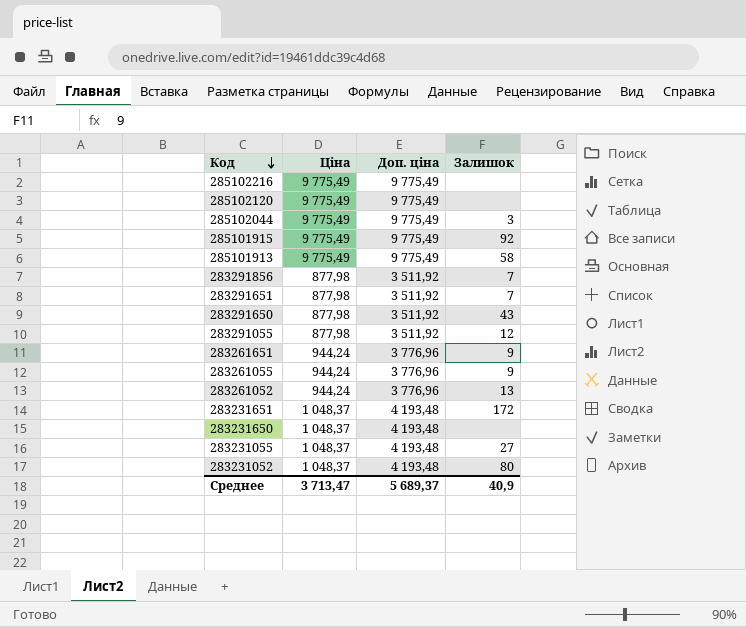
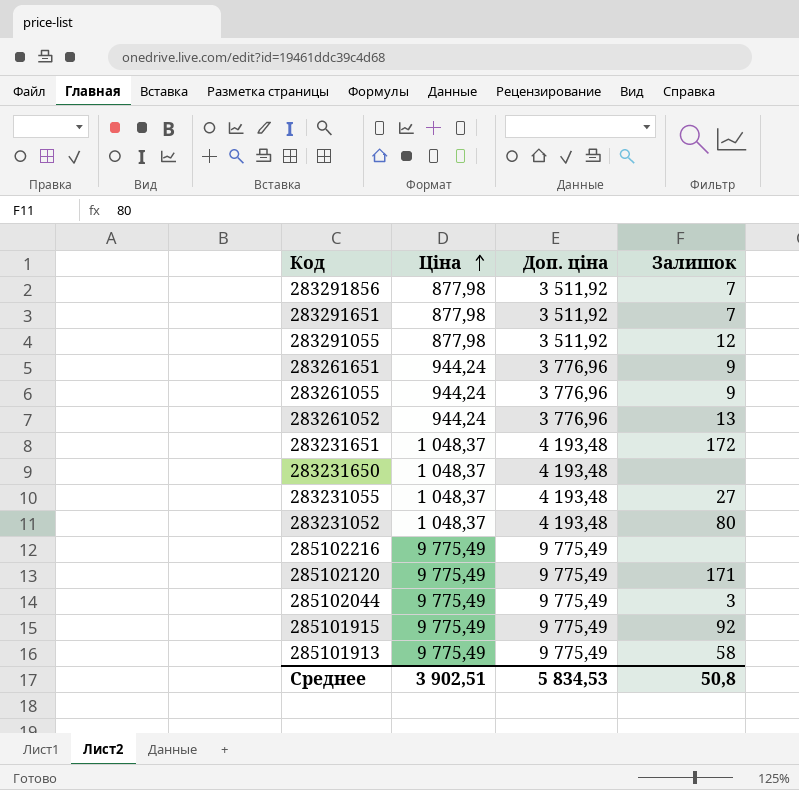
row order: Код descending -> Ціна ascending
row 283291650: 877,98 | 3 511,92 | 43 -> none
285102120 | Залишок: none -> 171
Среднее | Ціна: 3 713,47 -> 3 902,51
Среднее | Доп. ціна: 5 689,37 -> 5 834,53
Среднее | Залишок: 40,9 -> 50,8

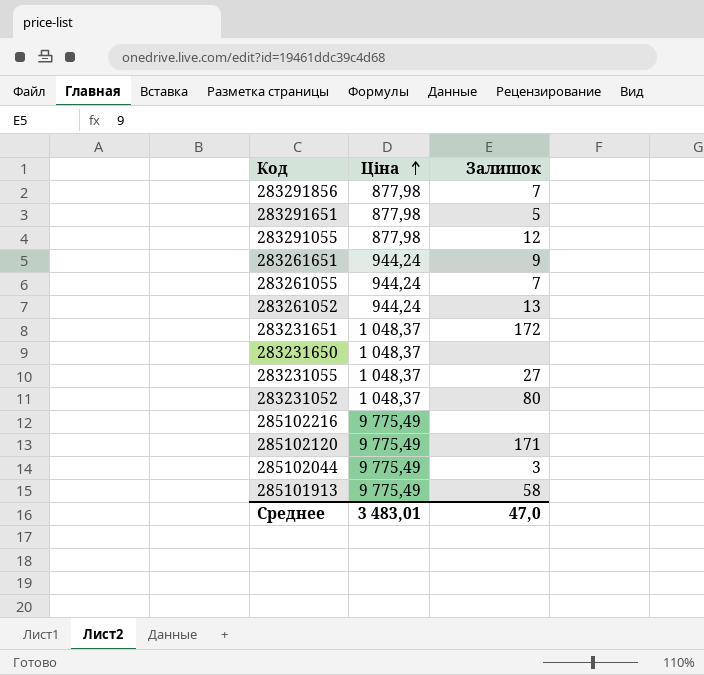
column Доп. ціна | position: 3 -> none
row 285101915: 9 775,49 | 9 775,49 | 92 -> none
283291651 | Залишок: 7 -> 5
283261055 | Залишок: 9 -> 7
Среднее | Ціна: 3 902,51 -> 3 483,01
Среднее | Залишок: 50,8 -> 47,0

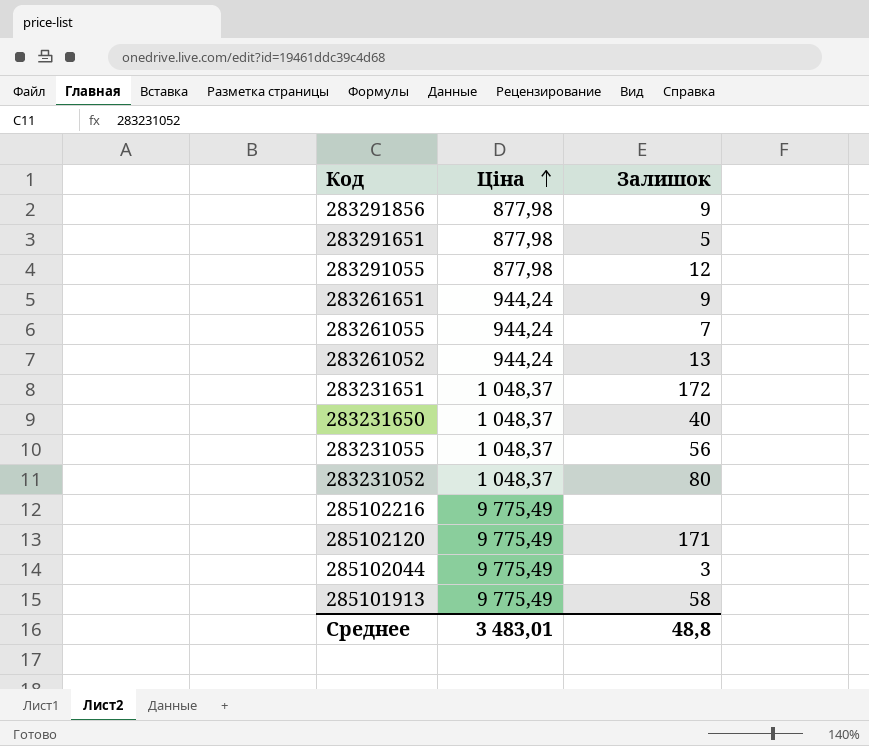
283291856 | Залишок: 7 -> 9
283231650 | Залишок: none -> 40
283231055 | Залишок: 27 -> 56
Среднее | Залишок: 47,0 -> 48,8

